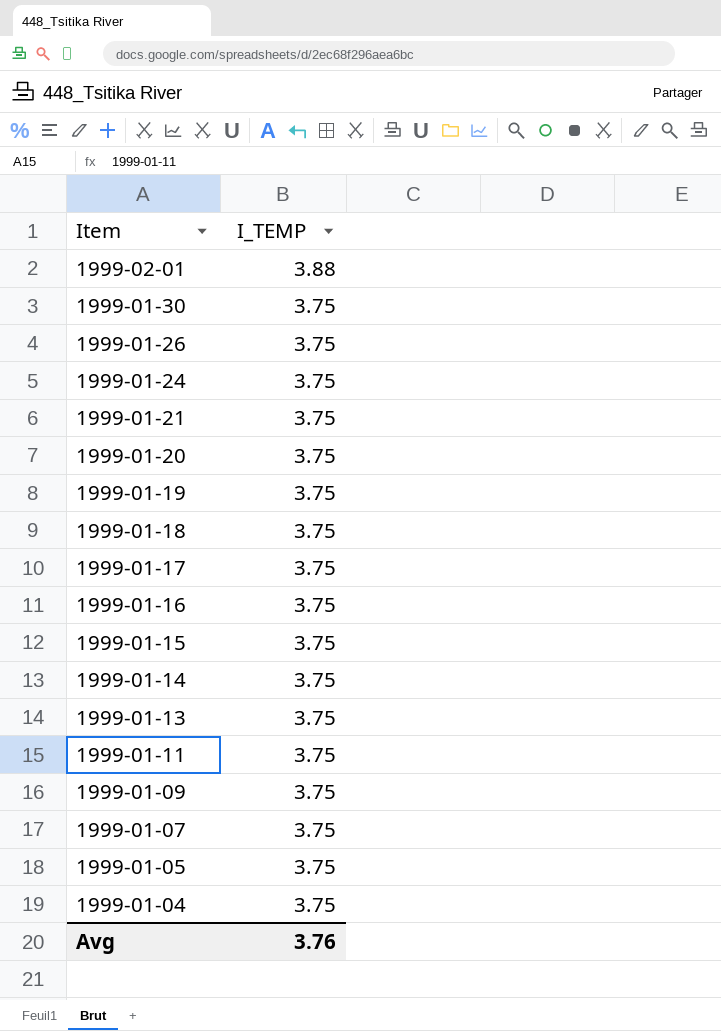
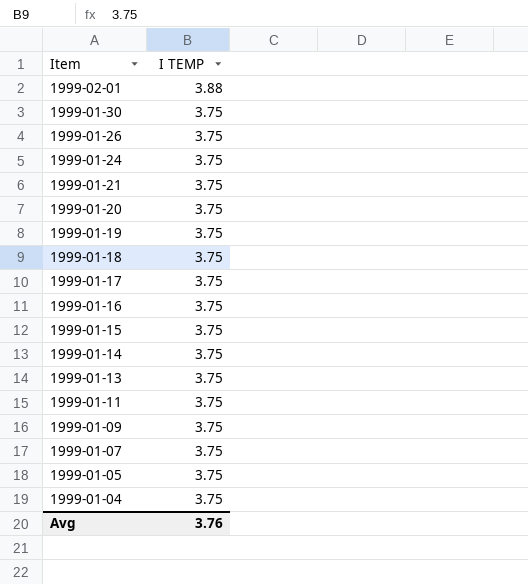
column name: I_TEMP -> I TEMP

